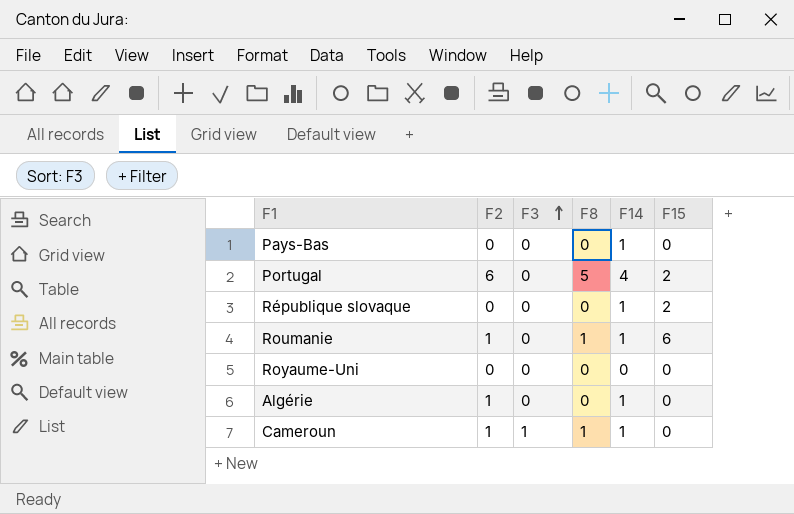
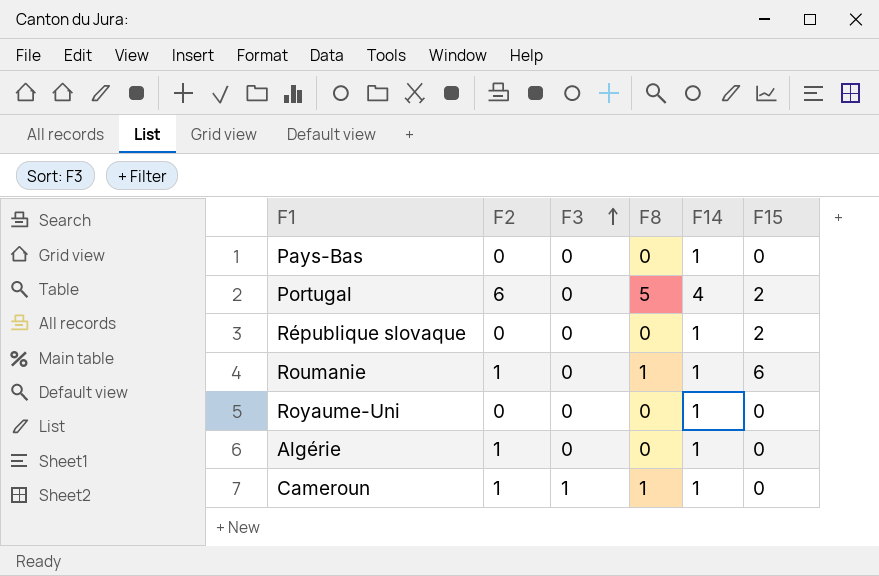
Royaume-Uni | F14: 0 -> 1

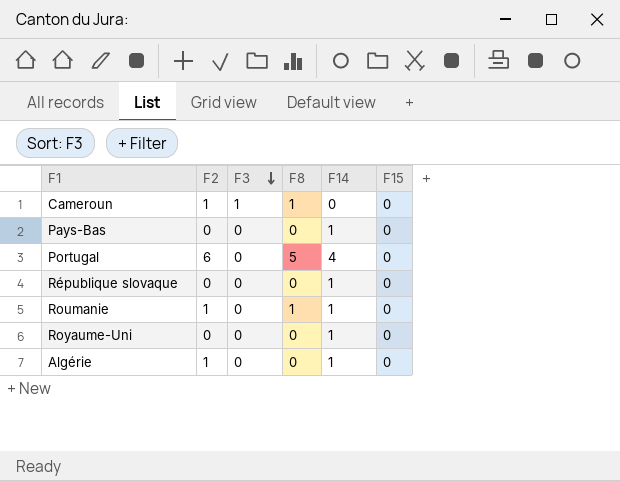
row order: F3 ascending -> F3 descending
Cameroun | F14: 1 -> 0
Portugal | F15: 2 -> 0
République slovaque | F15: 2 -> 0
Roumanie | F15: 6 -> 0

